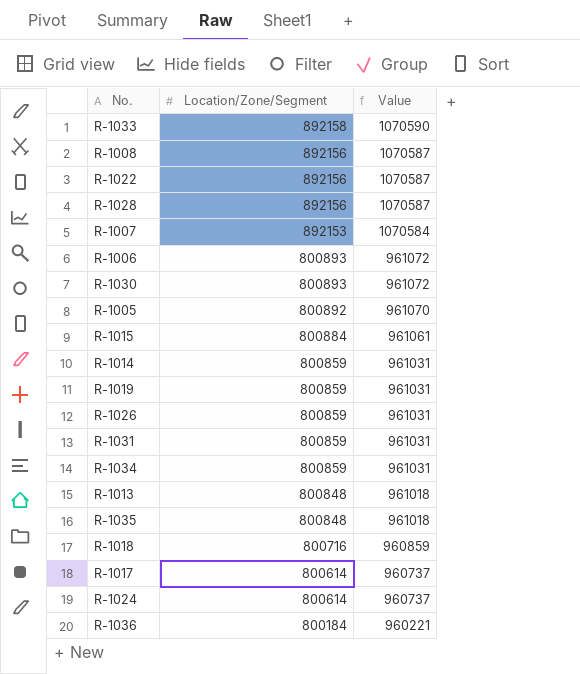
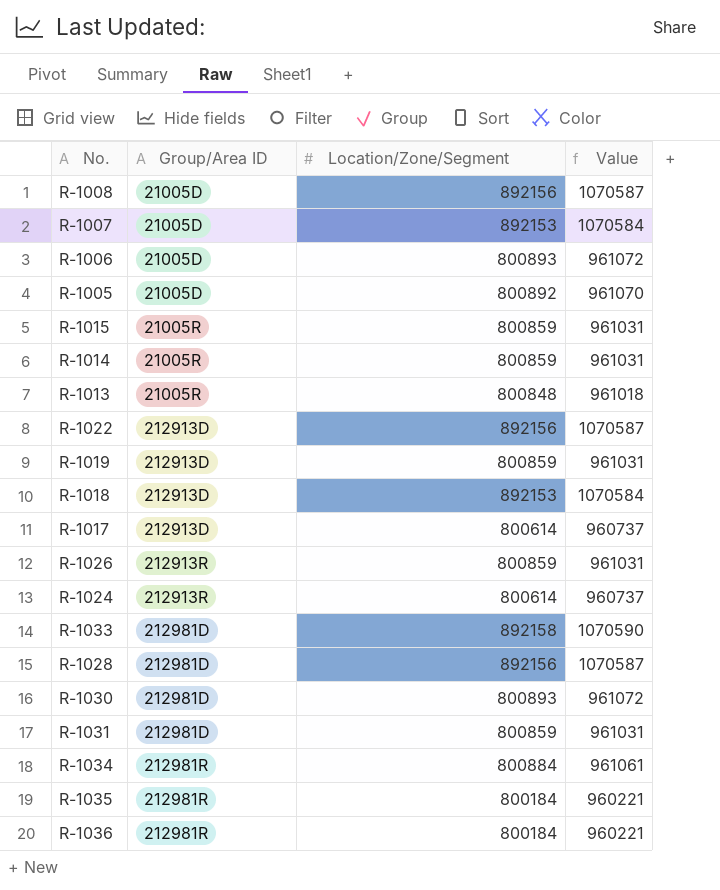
row order: Location/Zone/Segment descending -> Group/Area ID ascending
column Group/Area ID | position: none -> 2
R-1015 | Location/Zone/Segment: 800884 -> 800859
R-1015 | Value: 961061 -> 961031
R-1018 | Location/Zone/Segment: 800716 -> 892153
R-1018 | Value: 960859 -> 1070584
R-1034 | Location/Zone/Segment: 800859 -> 800884
R-1034 | Value: 961031 -> 961061
R-1035 | Location/Zone/Segment: 800848 -> 800184
R-1035 | Value: 961018 -> 960221

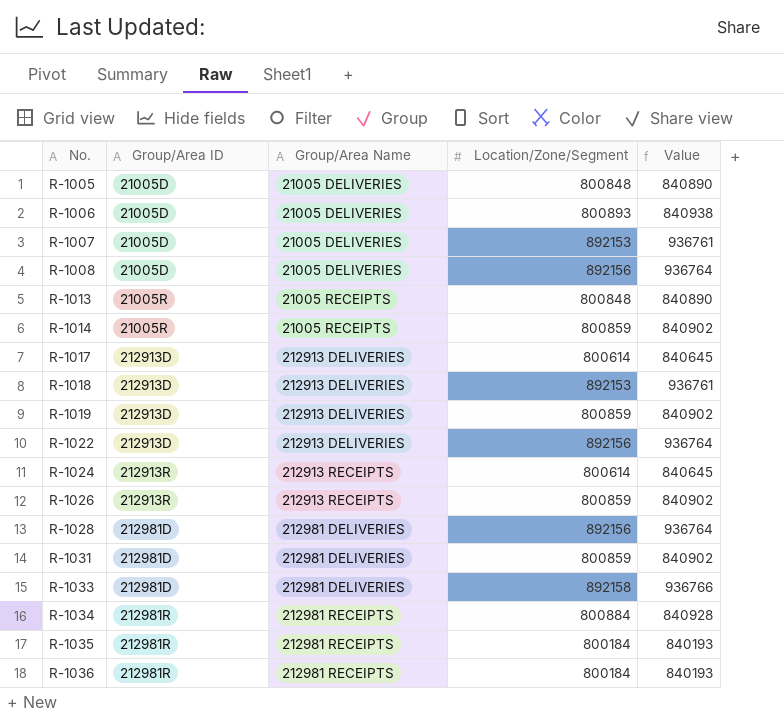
row order: Group/Area ID ascending -> No. ascending
column Group/Area Name | position: none -> 3
column Value | formula: [Location/Zone/Segment] * 1.2 -> [Location/Zone/Segment] * 1.05
row R-1015: 21005R | 800859 | 961031 -> none
row R-1030: 212981D | 800893 | 961072 -> none
R-1005 | Location/Zone/Segment: 800892 -> 800848

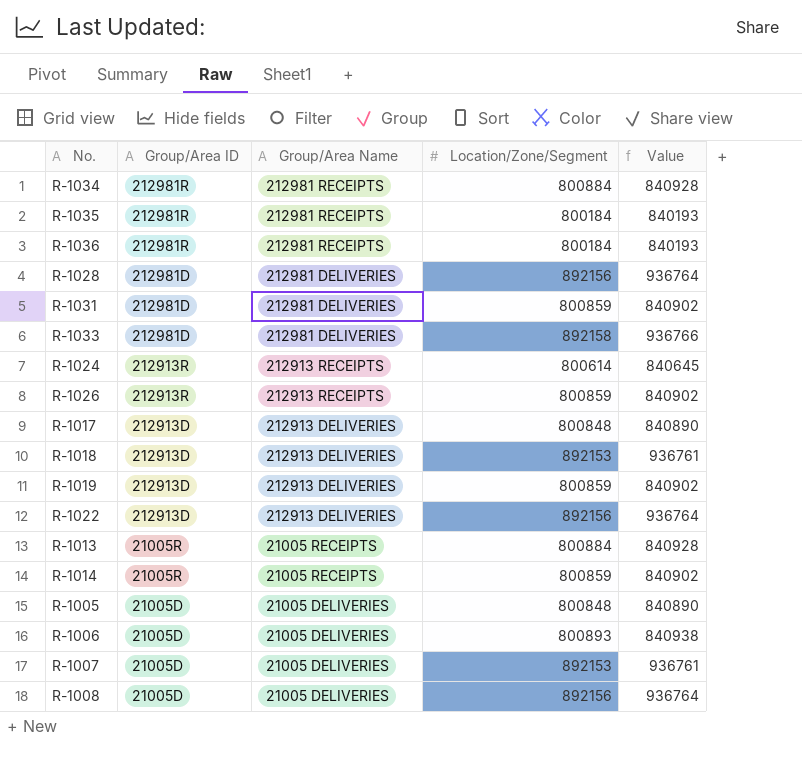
row order: No. ascending -> Group/Area ID descending
R-1017 | Location/Zone/Segment: 800614 -> 800848
R-1017 | Value: 840645 -> 840890
R-1013 | Location/Zone/Segment: 800848 -> 800884
R-1013 | Value: 840890 -> 840928

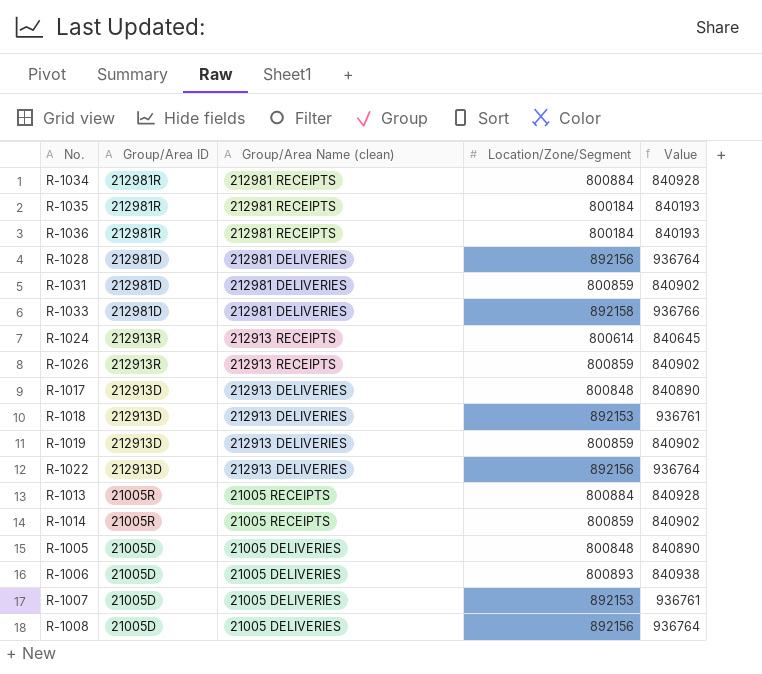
column name: Group/Area Name -> Group/Area Name (clean)

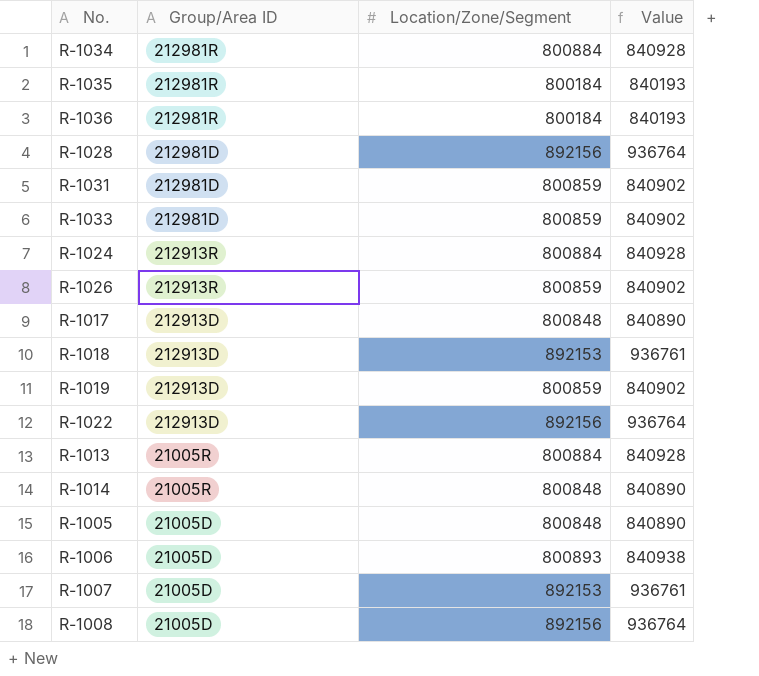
column Group/Area Name (clean) | position: 3 -> none
R-1033 | Location/Zone/Segment: 892158 -> 800859
R-1033 | Value: 936766 -> 840902
R-1024 | Location/Zone/Segment: 800614 -> 800884
R-1024 | Value: 840645 -> 840928
R-1014 | Location/Zone/Segment: 800859 -> 800848
R-1014 | Value: 840902 -> 840890

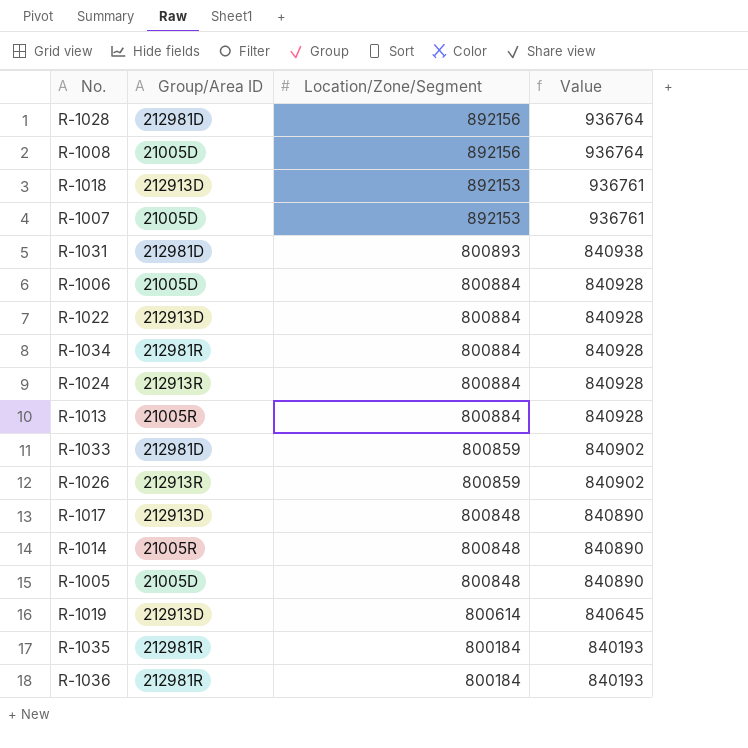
row order: Group/Area ID descending -> Location/Zone/Segment descending
R-1031 | Location/Zone/Segment: 800859 -> 800893
R-1031 | Value: 840902 -> 840938
R-1006 | Location/Zone/Segment: 800893 -> 800884
R-1006 | Value: 840938 -> 840928
R-1022 | Location/Zone/Segment: 892156 -> 800884
R-1022 | Value: 936764 -> 840928
R-1019 | Location/Zone/Segment: 800859 -> 800614
R-1019 | Value: 840902 -> 840645

